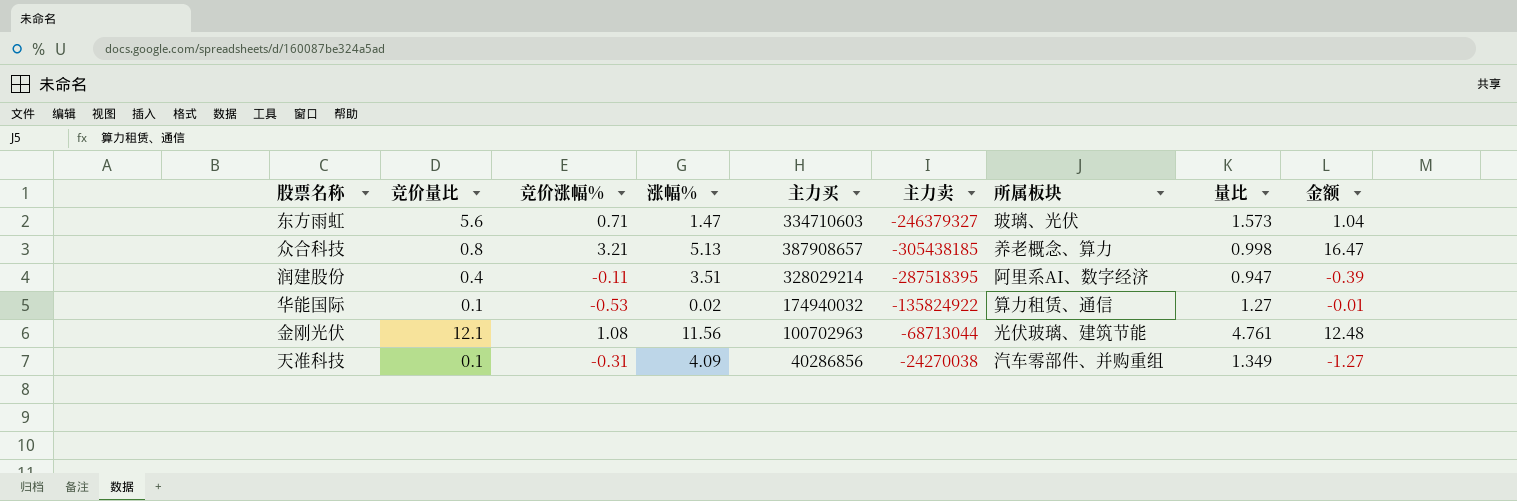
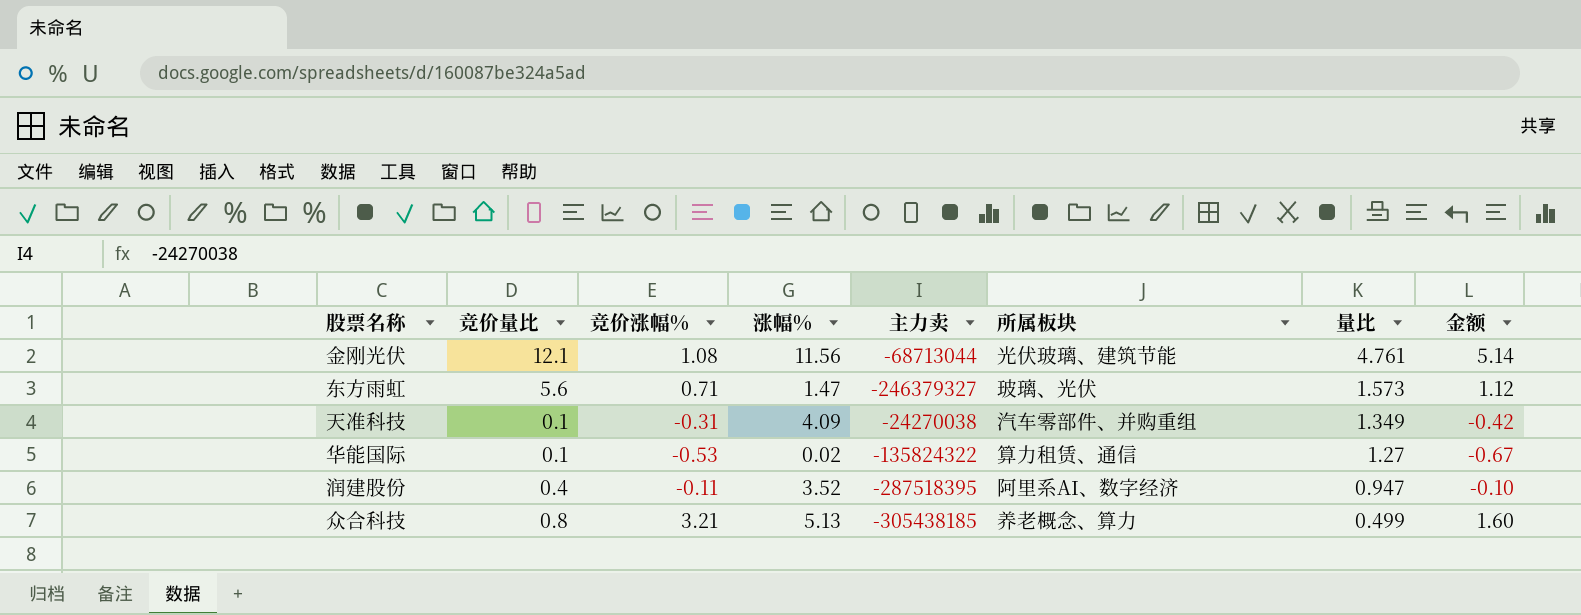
row order: none -> 量比 descending
column 主力买 | position: 5 -> none
column 金额 | formula: [竞价涨幅%] * [涨幅%] -> [竞价涨幅%] * [量比]
华能国际 | 主力卖: -135824922 -> -135824322
润建股份 | 涨幅%: 3.51 -> 3.52
众合科技 | 量比: 0.998 -> 0.499

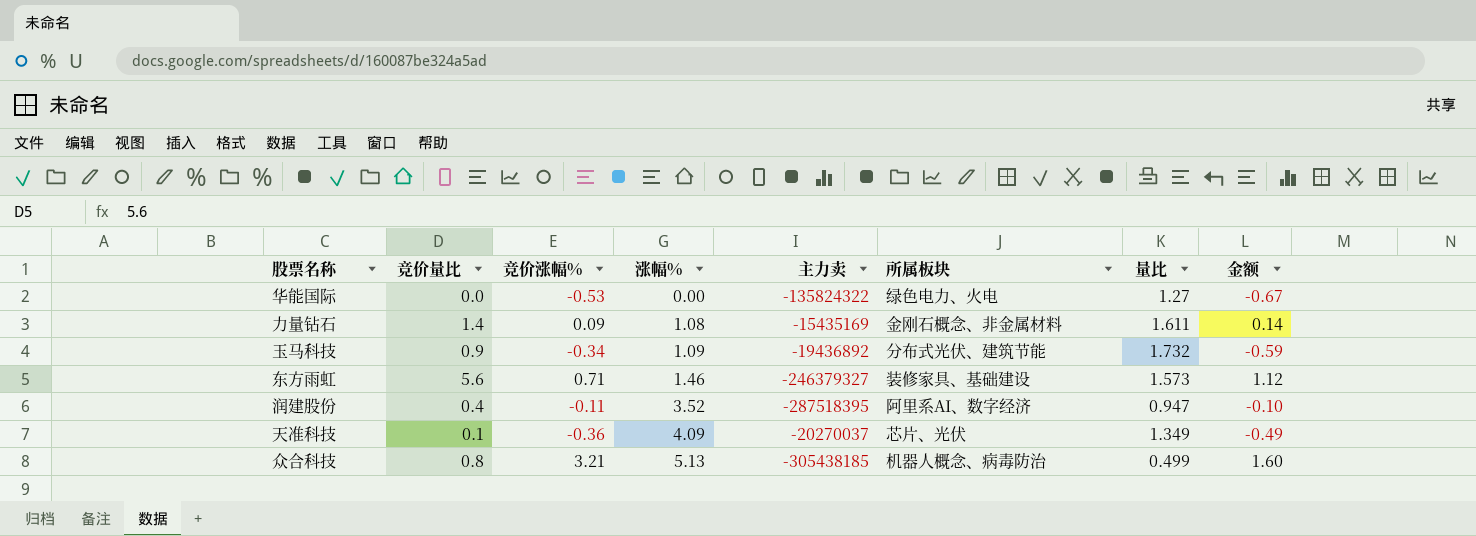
row order: 量比 descending -> 涨幅% ascending
row 金刚光伏: 12.1 | 1.08 | 11.56 | -68713044 | 光伏玻璃、建筑节能 | 4.761 | 5.14 -> none
华能国际 | 竞价量比: 0.1 -> 0.0
华能国际 | 涨幅%: 0.02 -> 0.00
华能国际 | 所属板块: 算力租赁、通信 -> 绿色电力、火电
row 力量钻石: none -> 1.4 | 0.09 | 1.08 | -15435169 | 金刚石概念、非金属材料 | 1.611 | 0.14
row 玉马科技: none -> 0.9 | -0.34 | 1.09 | -19436892 | 分布式光伏、建筑节能 | 1.732 | -0.59
东方雨虹 | 涨幅%: 1.47 -> 1.46
东方雨虹 | 所属板块: 玻璃、光伏 -> 装修家具、基础建设
天准科技 | 竞价涨幅%: -0.31 -> -0.36
天准科技 | 主力卖: -24270038 -> -20270037
天准科技 | 所属板块: 汽车零部件、并购重组 -> 芯片、光伏
天准科技 | 金额: -0.42 -> -0.49
众合科技 | 所属板块: 养老概念、算力 -> 机器人概念、病毒防治

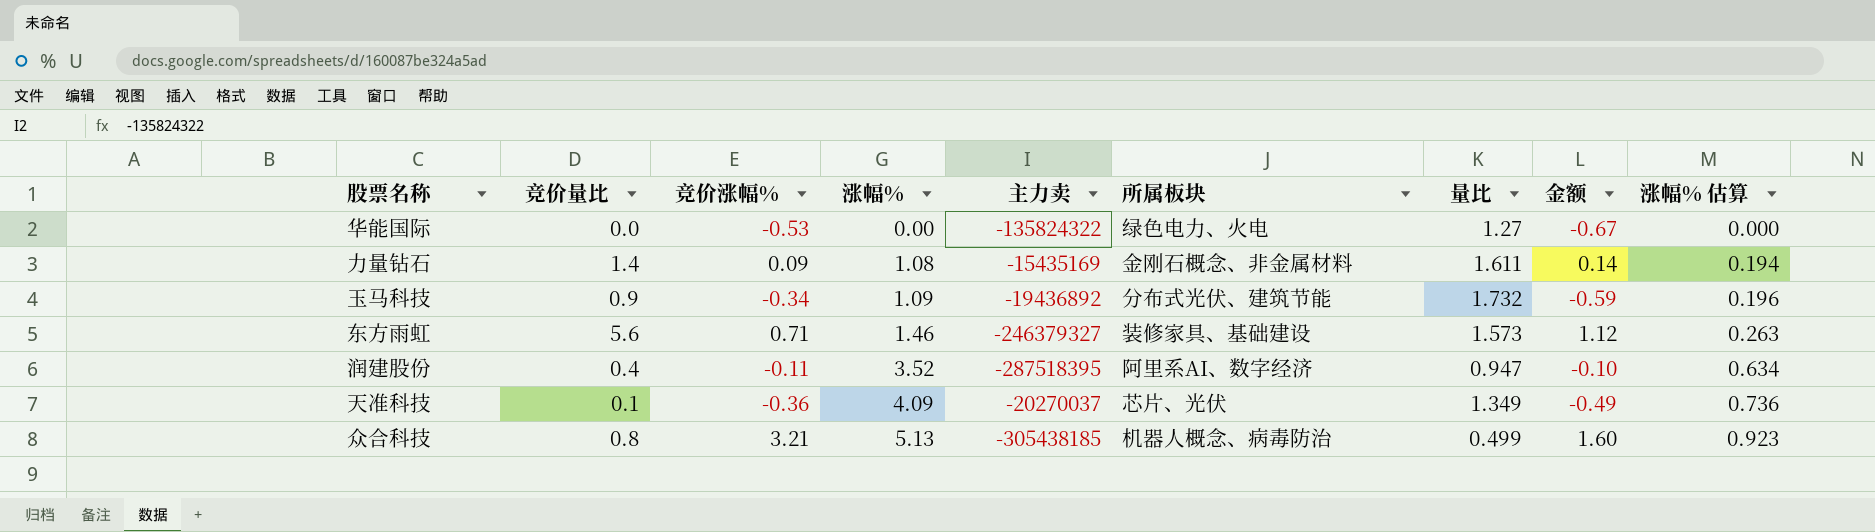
column 涨幅% 估算 | formula: none -> [涨幅%] * 0.18

